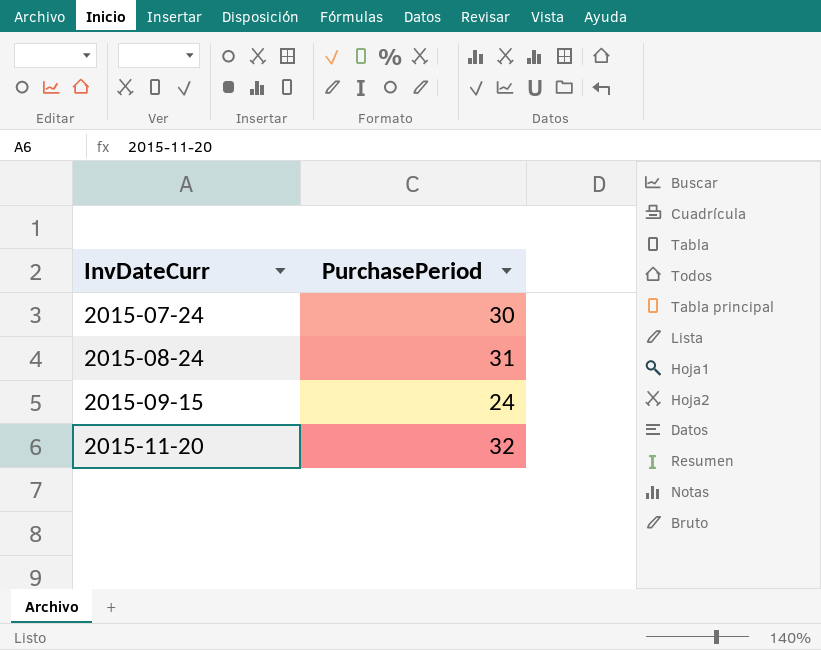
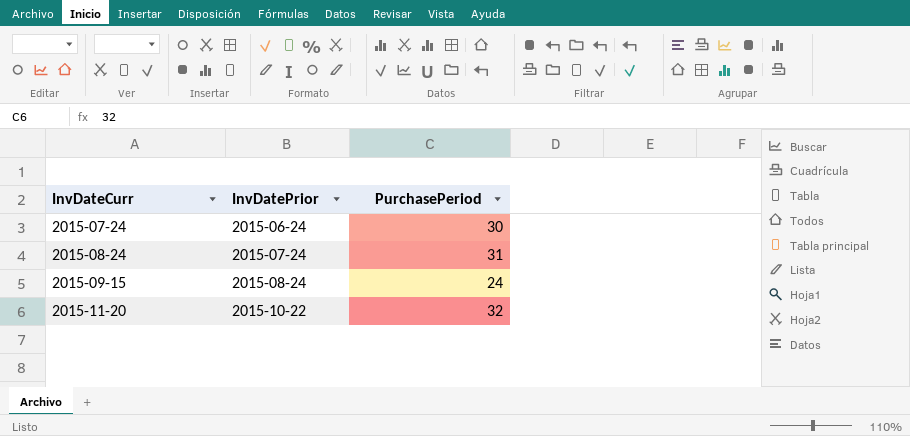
column InvDatePrior | position: none -> 2

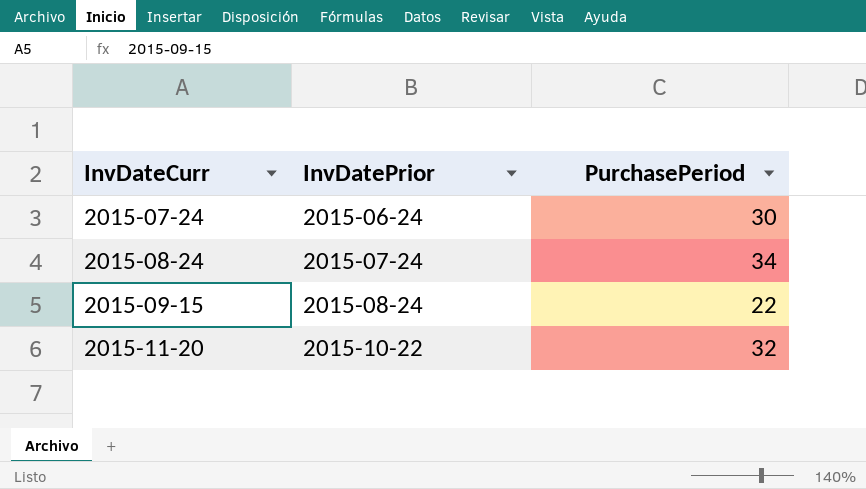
2015-08-24 | PurchasePeriod: 31 -> 34
2015-09-15 | PurchasePeriod: 24 -> 22

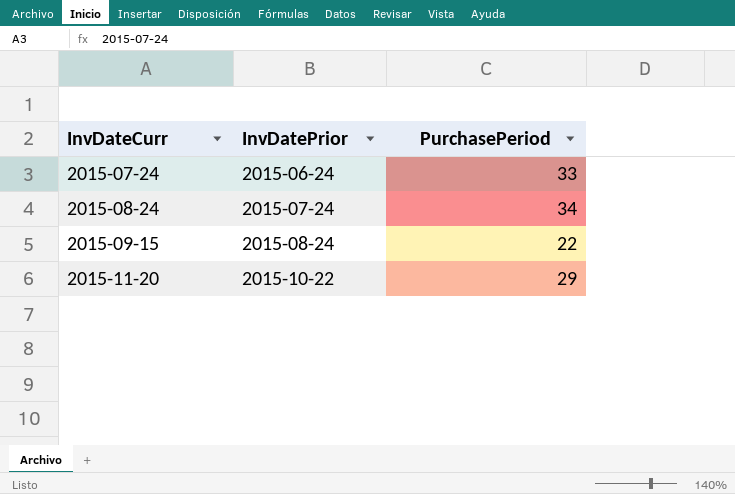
2015-07-24 | PurchasePeriod: 30 -> 33
2015-11-20 | PurchasePeriod: 32 -> 29

